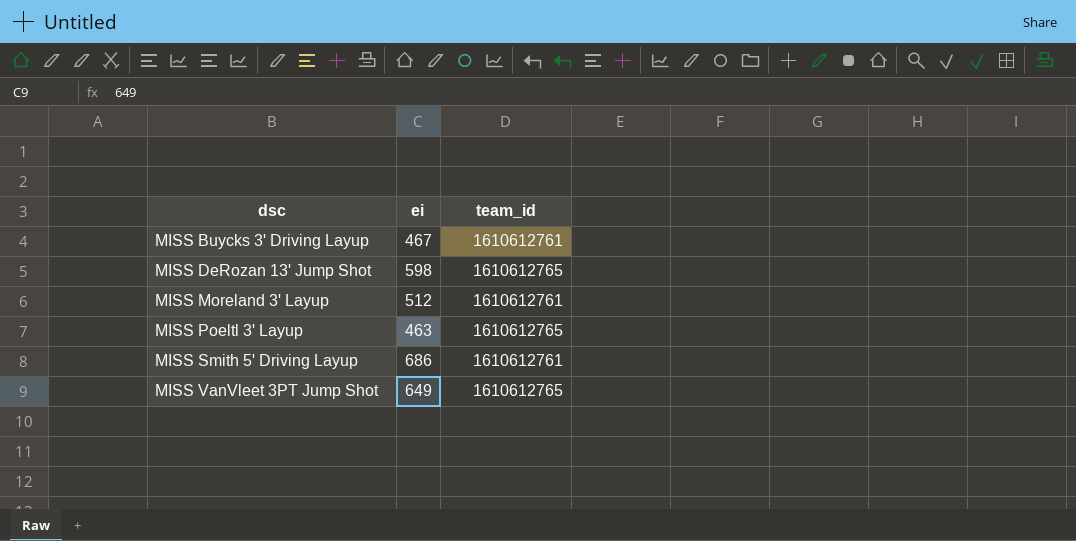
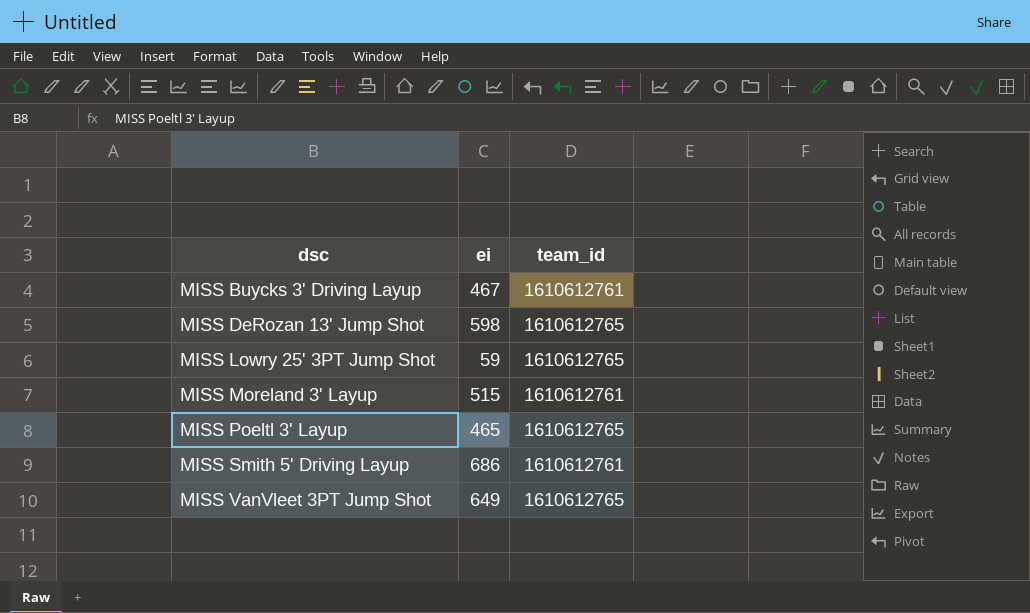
row MISS Lowry 25' 3PT Jump Shot: none -> 59 | 1610612765
MISS Moreland 3' Layup | ei: 512 -> 515
MISS Poeltl 3' Layup | ei: 463 -> 465

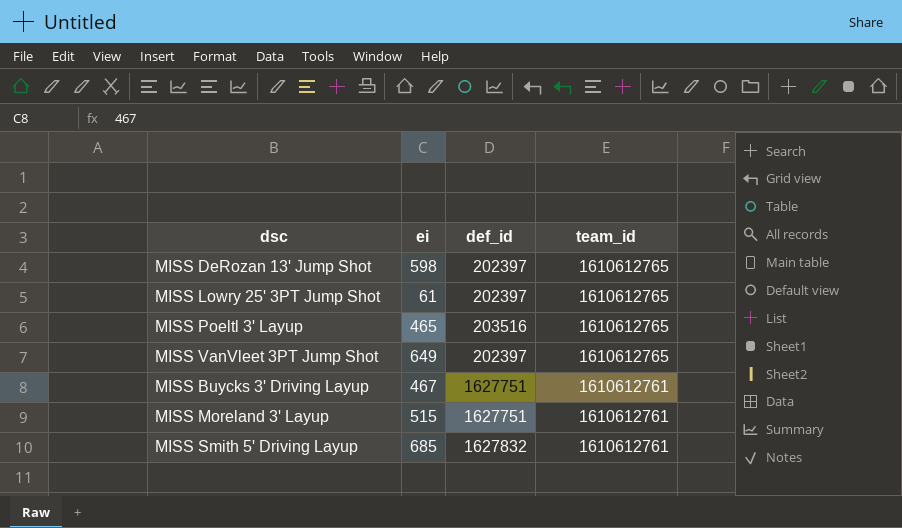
row order: dsc ascending -> team_id descending
column def_id | position: none -> 3
MISS Lowry 25' 3PT Jump Shot | ei: 59 -> 61
MISS Smith 5' Driving Layup | ei: 686 -> 685

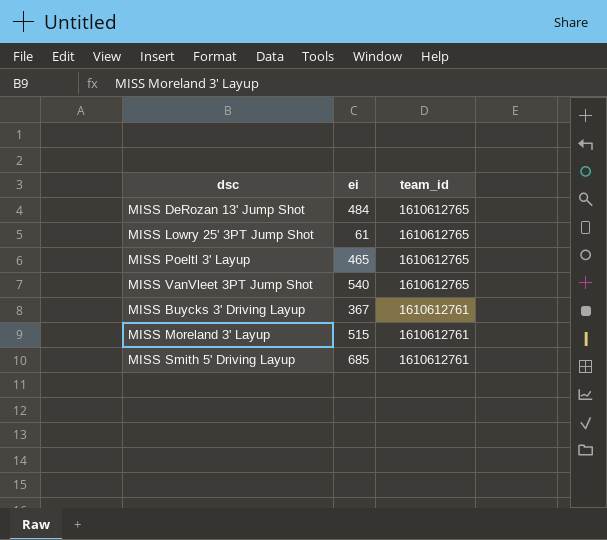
column def_id | position: 3 -> none
MISS DeRozan 13' Jump Shot | ei: 598 -> 484
MISS VanVleet 3PT Jump Shot | ei: 649 -> 540
MISS Buycks 3' Driving Layup | ei: 467 -> 367

